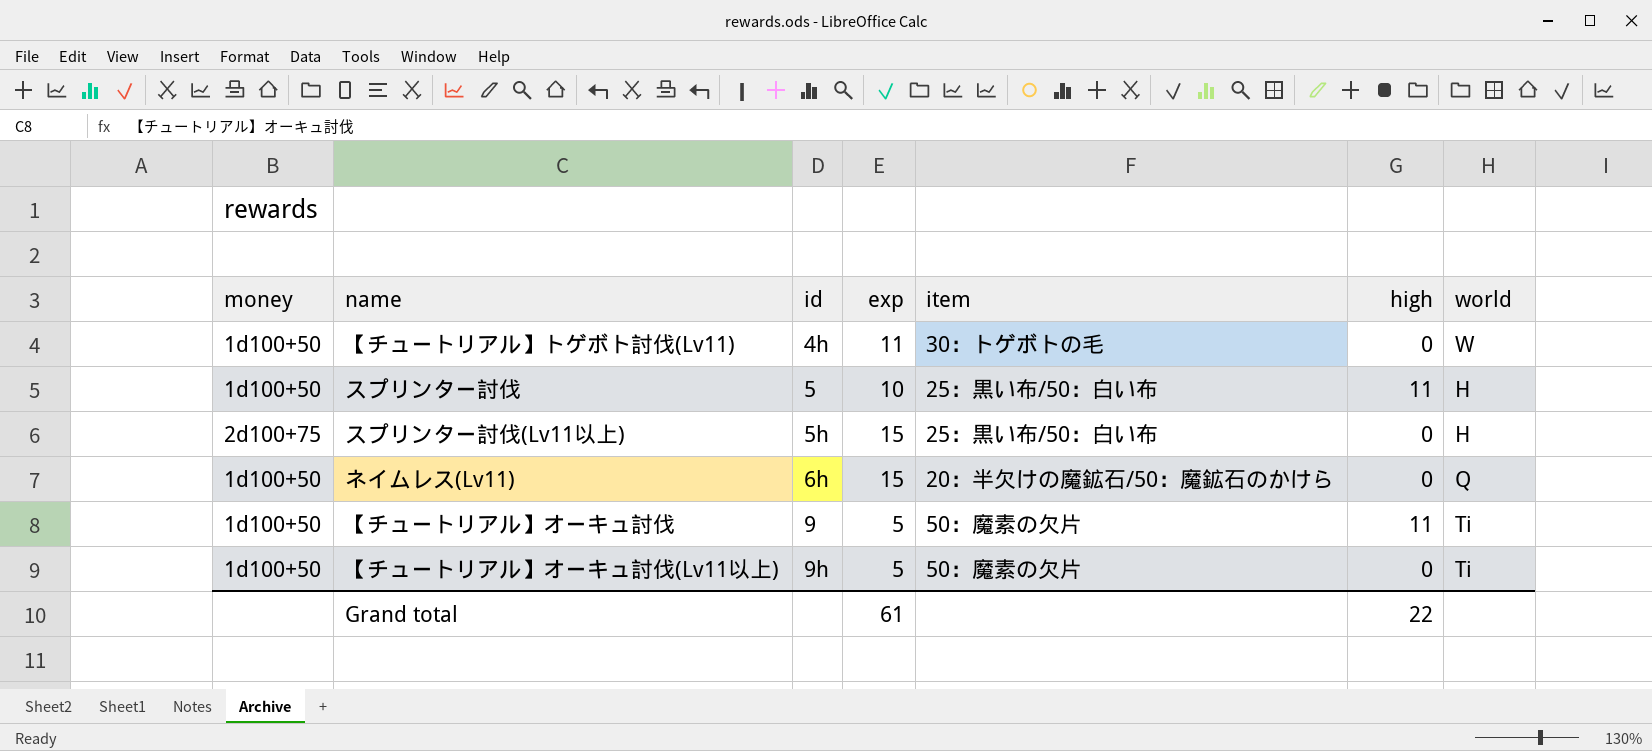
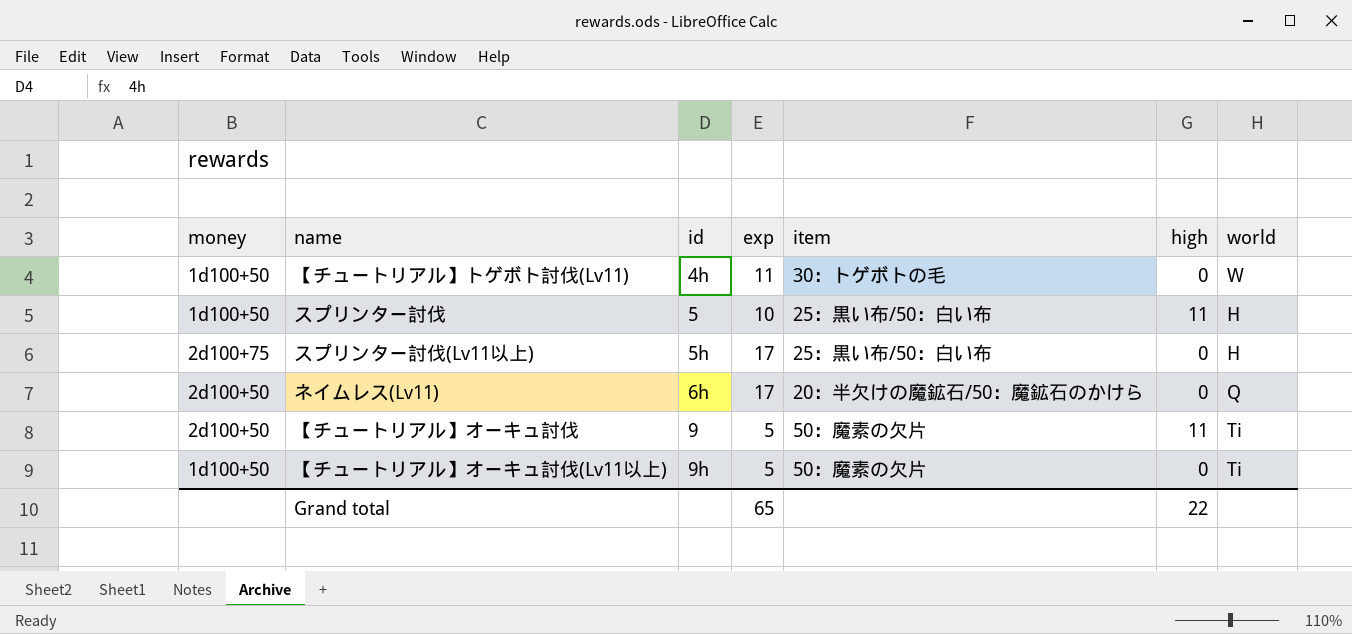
スプリンター討伐(Lv11以上) | exp: 15 -> 17
ネイムレス(Lv11) | money: 1d100+50 -> 2d100+50
ネイムレス(Lv11) | exp: 15 -> 17
【チュートリアル】オーキュ討伐 | money: 1d100+50 -> 2d100+50
Grand total | exp: 61 -> 65

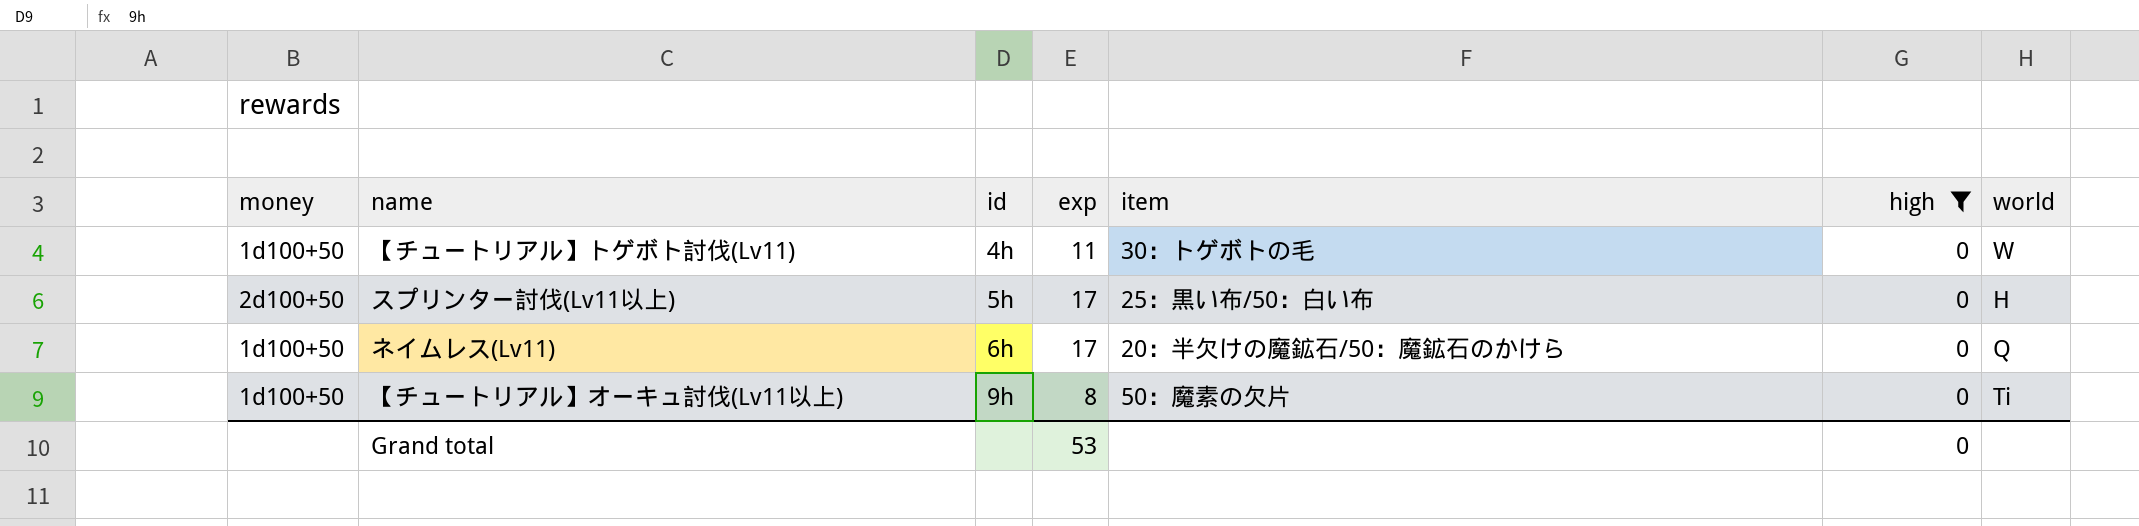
filter: none -> high = 0
スプリンター討伐(Lv11以上) | money: 2d100+75 -> 2d100+50
ネイムレス(Lv11) | money: 2d100+50 -> 1d100+50
【チュートリアル】オーキュ討伐(Lv11以上) | exp: 5 -> 8
Grand total | exp: 65 -> 53
Grand total | high: 22 -> 0

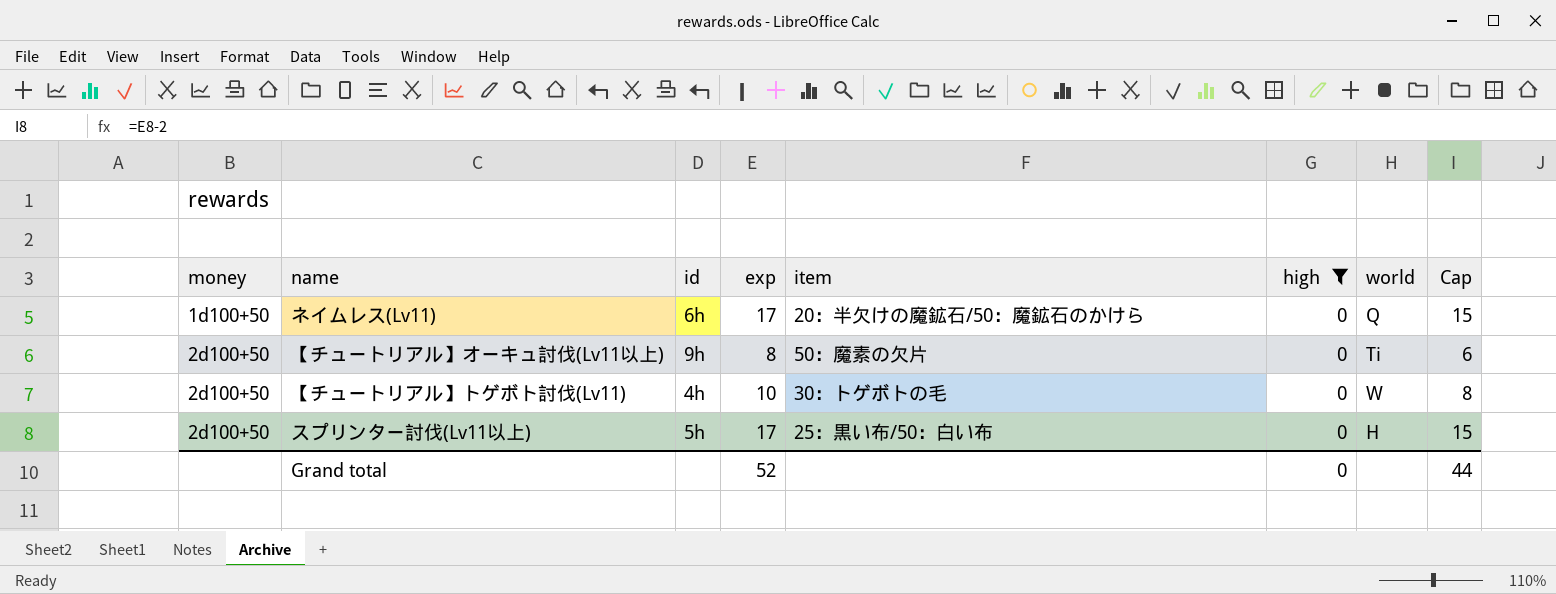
row order: id ascending -> money ascending
column Cap | formula: none -> [exp] - 2
【チュートリアル】オーキュ討伐(Lv11以上) | money: 1d100+50 -> 2d100+50
【チュートリアル】トゲボト討伐(Lv11) | money: 1d100+50 -> 2d100+50
【チュートリアル】トゲボト討伐(Lv11) | exp: 11 -> 10
Grand total | exp: 53 -> 52

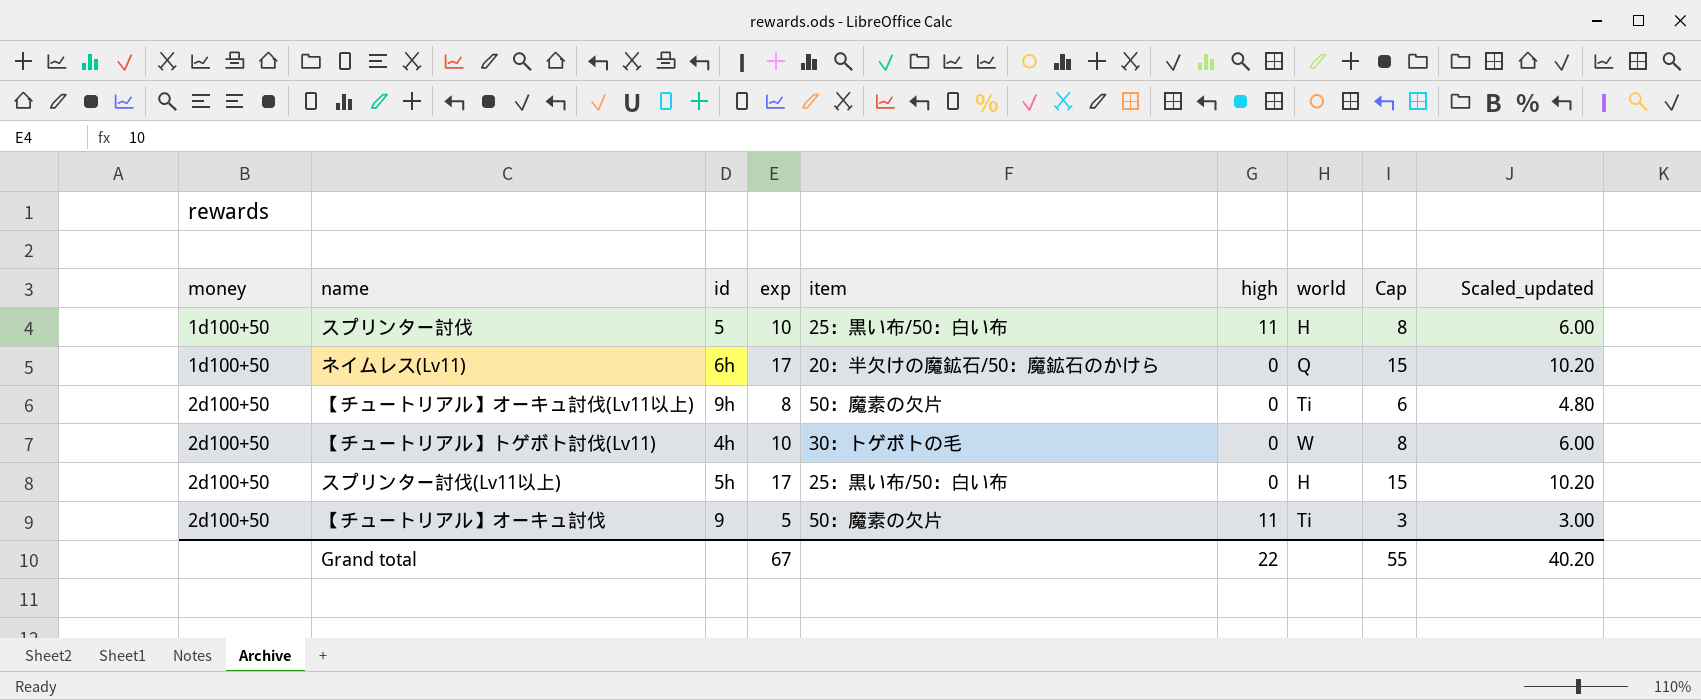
filter: high = 0 -> none
column Scaled_updated | formula: none -> [exp] * 0.6
Grand total | exp: 52 -> 67
Grand total | high: 0 -> 22
Grand total | Cap: 44 -> 55

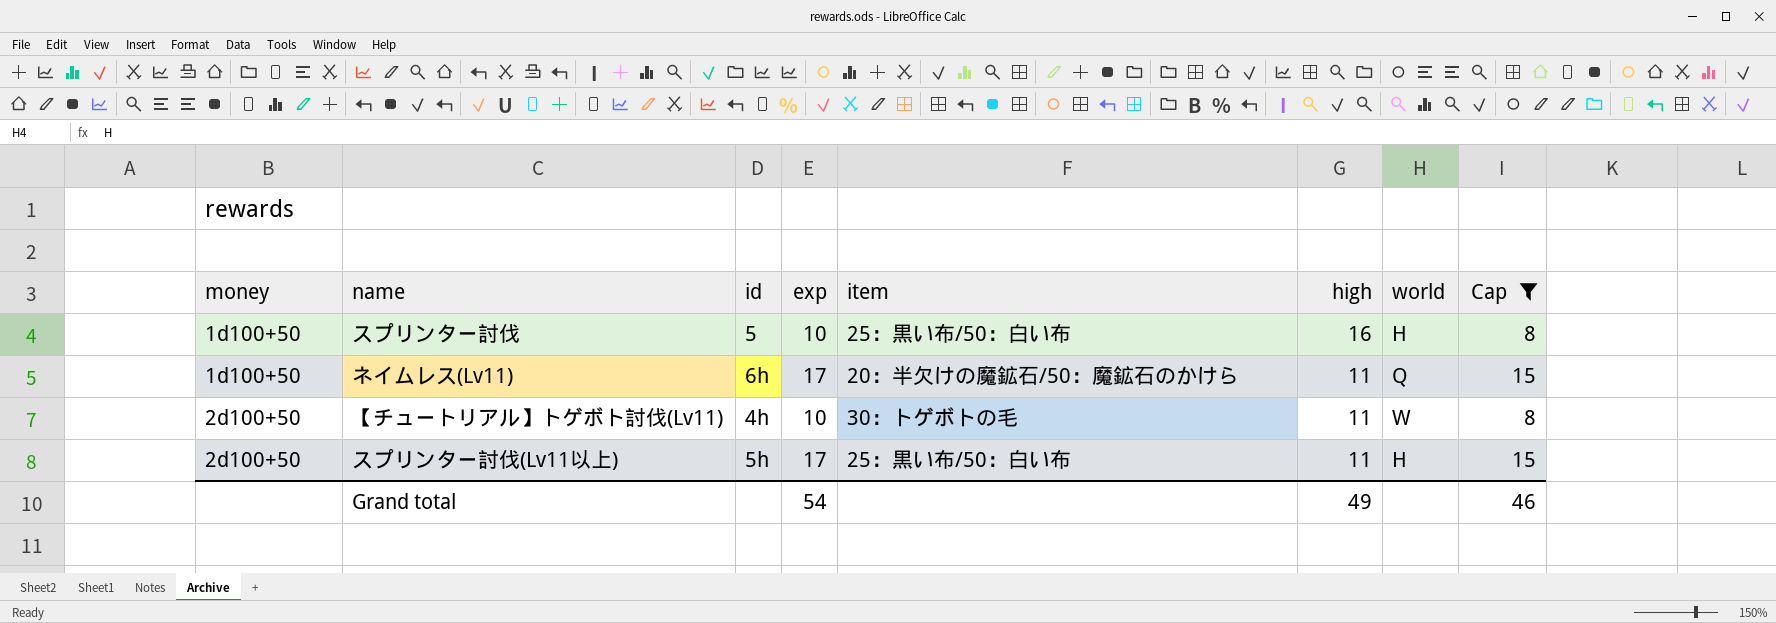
filter: none -> Cap >= 8
column Scaled_updated | formula: [exp] * 0.6 -> none
スプリンター討伐 | high: 11 -> 16
ネイムレス(Lv11) | high: 0 -> 11
【チュートリアル】トゲボト討伐(Lv11) | high: 0 -> 11
スプリンター討伐(Lv11以上) | high: 0 -> 11
Grand total | exp: 67 -> 54
Grand total | high: 22 -> 49
Grand total | Cap: 55 -> 46

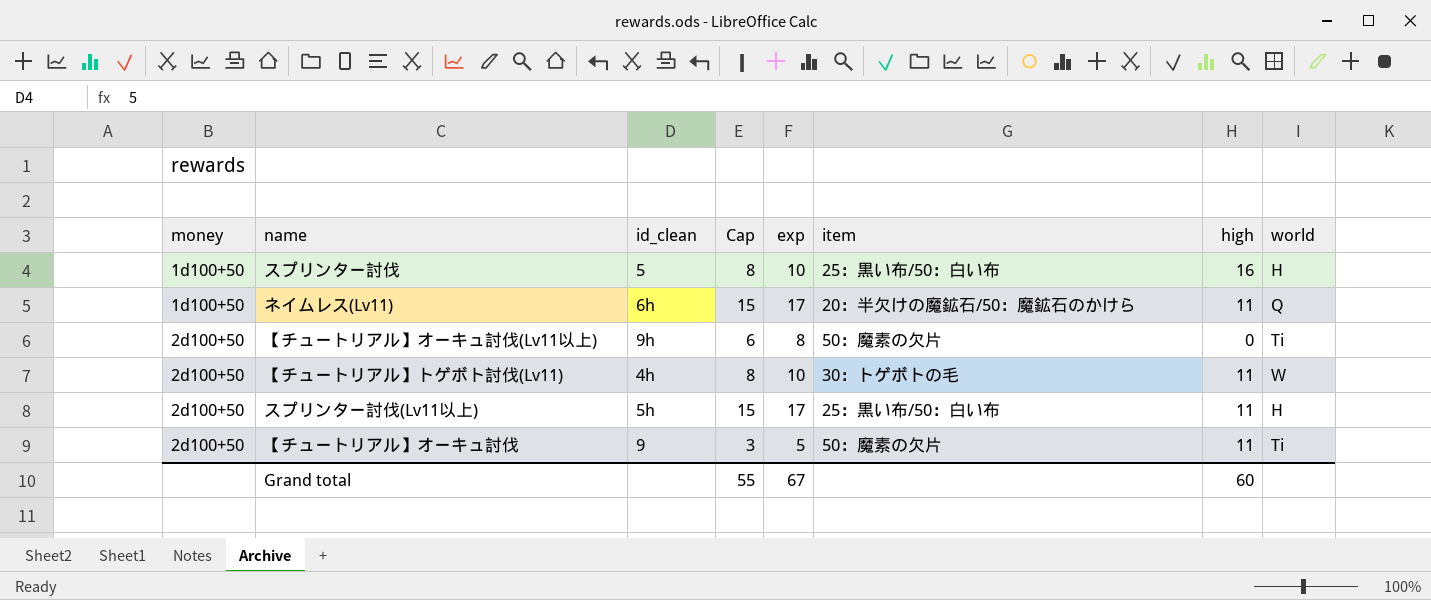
filter: Cap >= 8 -> none
column name: id -> id_clean
column Cap | position: 8 -> 4
Grand total | Cap: 46 -> 55
Grand total | exp: 54 -> 67
Grand total | high: 49 -> 60

